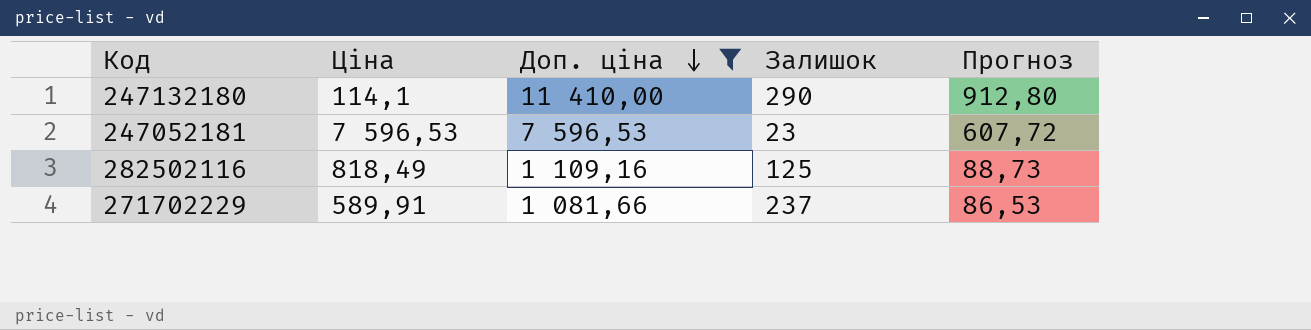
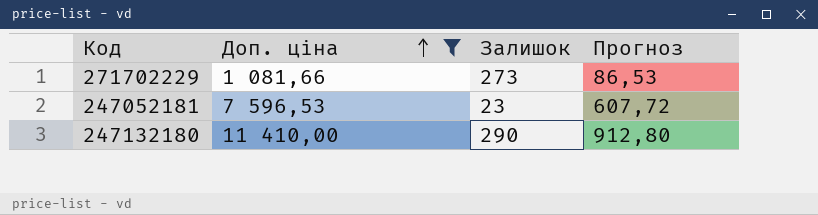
row order: Доп. ціна descending -> Доп. ціна ascending
column Ціна | position: 2 -> none
row 282502116: 818,49 | 1 109,16 | 125 | 88,73 -> none
271702229 | Залишок: 237 -> 273

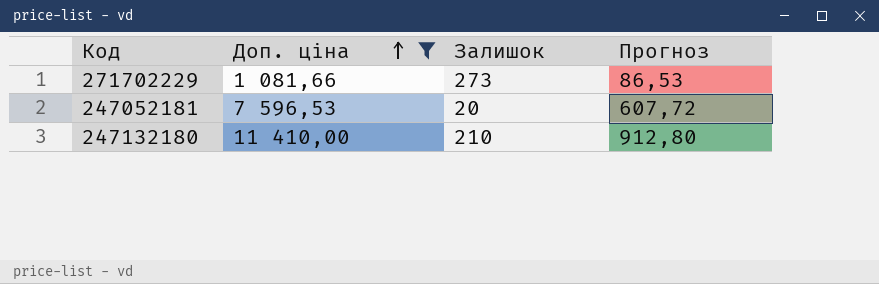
247052181 | Залишок: 23 -> 20
247132180 | Залишок: 290 -> 210

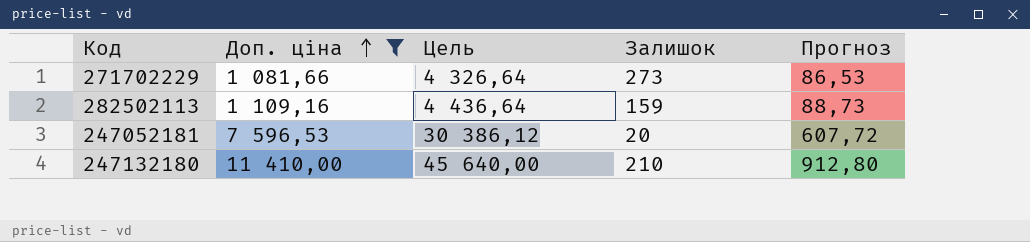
column Цель | formula: none -> [Доп. ціна] * 4
row 282502113: none -> 1 109,16 | 4 436,64 | 159 | 88,73

